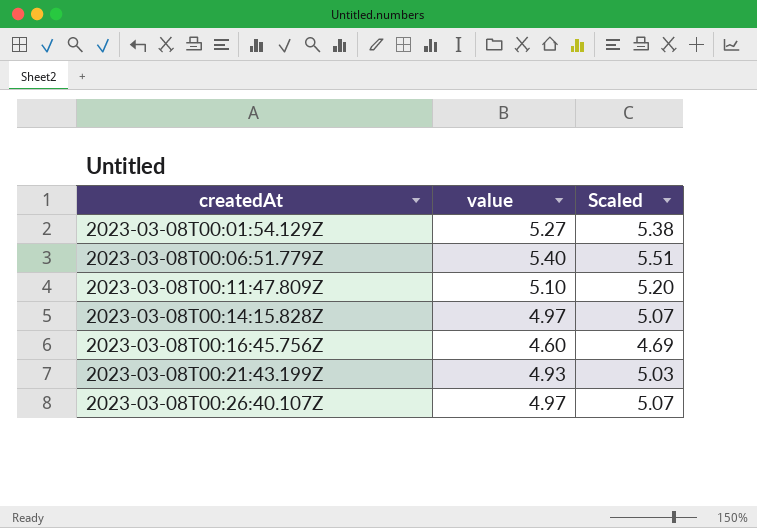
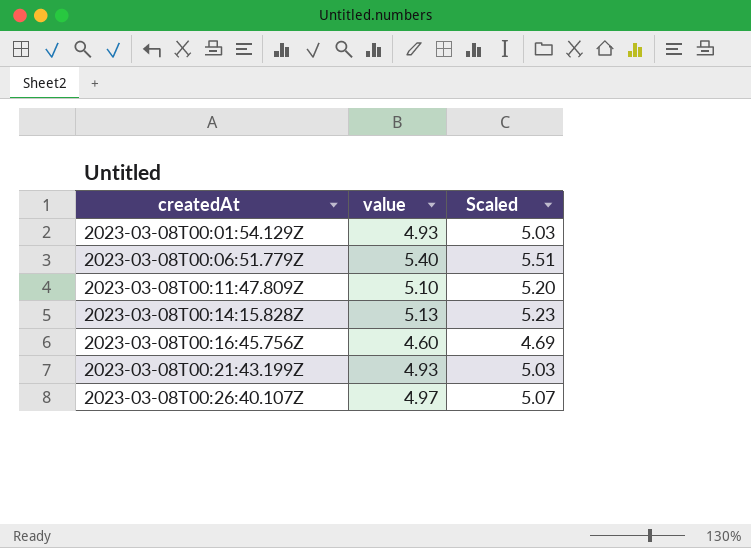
2023-03-08T00:01:54.129Z | value: 5.27 -> 4.93
2023-03-08T00:01:54.129Z | Scaled: 5.38 -> 5.03
2023-03-08T00:14:15.828Z | value: 4.97 -> 5.13
2023-03-08T00:14:15.828Z | Scaled: 5.07 -> 5.23

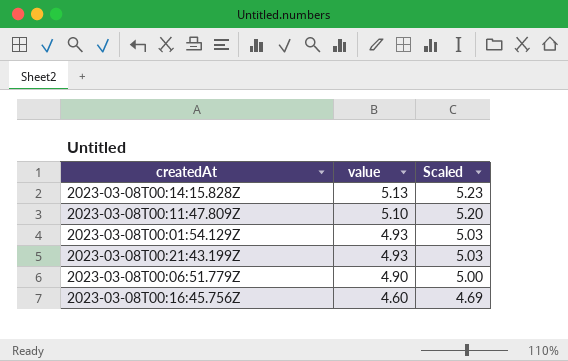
row order: createdAt ascending -> value descending
row 2023-03-08T00:26:40.107Z: 4.97 | 5.07 -> none
2023-03-08T00:06:51.779Z | value: 5.40 -> 4.90
2023-03-08T00:06:51.779Z | Scaled: 5.51 -> 5.00

